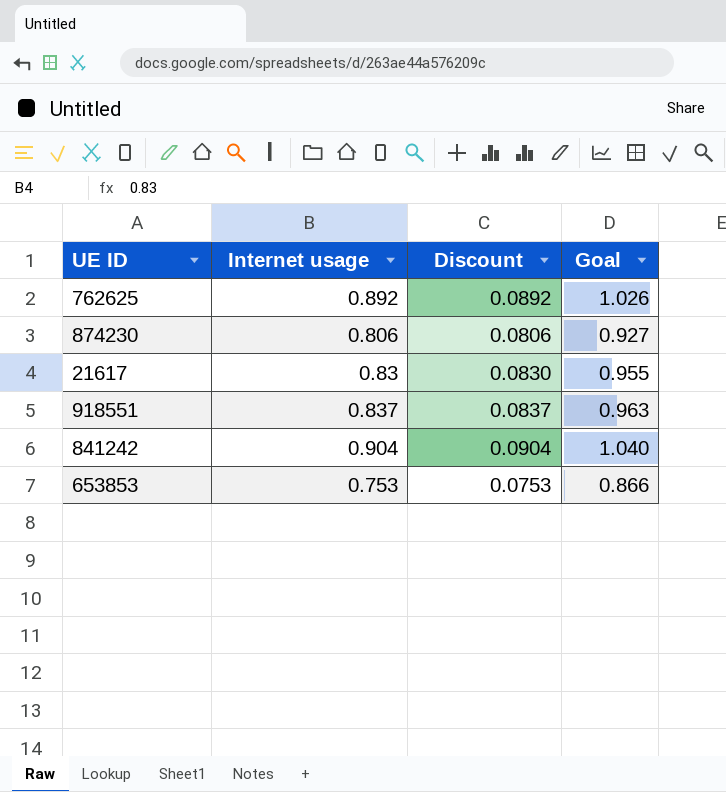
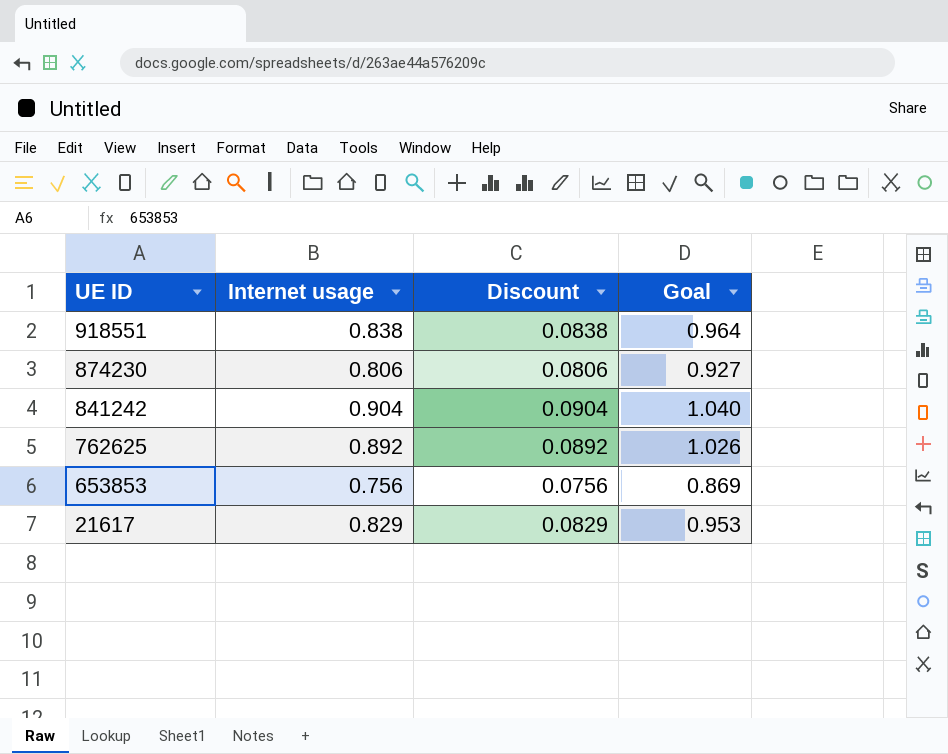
row order: none -> UE ID descending
918551 | Internet usage: 0.837 -> 0.838
918551 | Discount: 0.0837 -> 0.0838
918551 | Goal: 0.963 -> 0.964
653853 | Internet usage: 0.753 -> 0.756
653853 | Discount: 0.0753 -> 0.0756
653853 | Goal: 0.866 -> 0.869
21617 | Internet usage: 0.83 -> 0.829
21617 | Discount: 0.0830 -> 0.0829
21617 | Goal: 0.955 -> 0.953

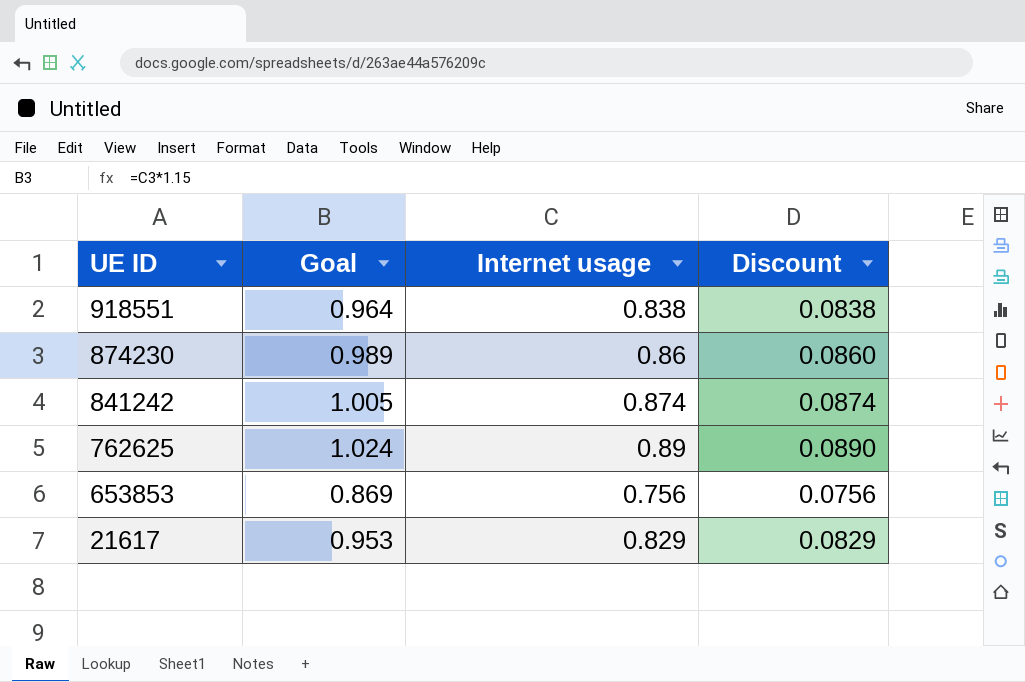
column Goal | position: 4 -> 2
874230 | Goal: 0.927 -> 0.989
874230 | Internet usage: 0.806 -> 0.86
874230 | Discount: 0.0806 -> 0.0860
841242 | Goal: 1.040 -> 1.005
841242 | Internet usage: 0.904 -> 0.874
841242 | Discount: 0.0904 -> 0.0874
762625 | Goal: 1.026 -> 1.024
762625 | Internet usage: 0.892 -> 0.89
762625 | Discount: 0.0892 -> 0.0890

